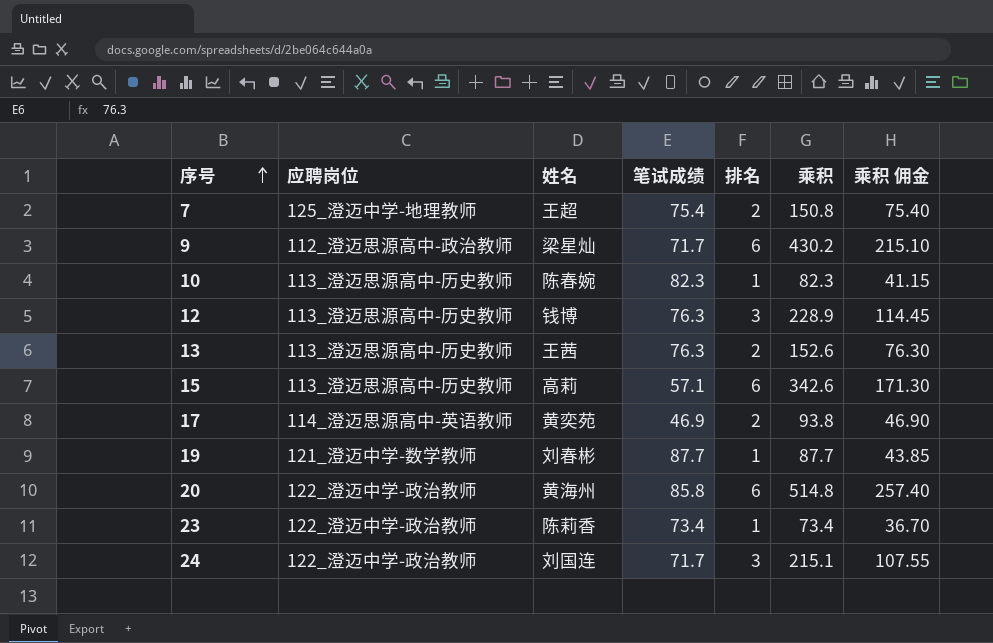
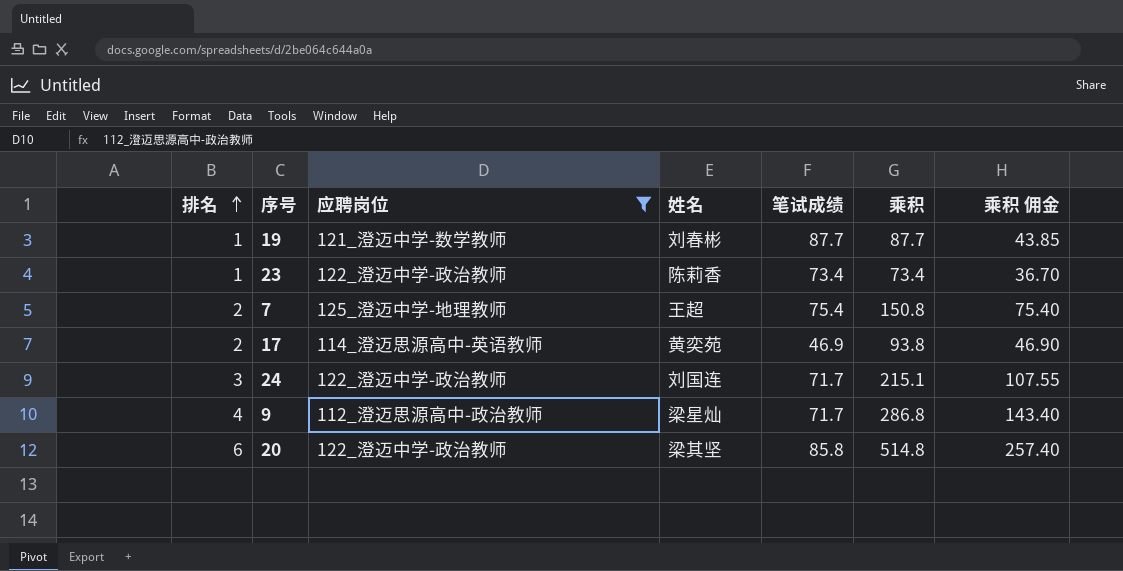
filter: none -> 应聘岗位 != 113_澄迈思源高中-历史教师
row order: 序号 ascending -> 排名 ascending
column 排名 | position: 5 -> 1
9 | 排名: 6 -> 4
9 | 乘积: 430.2 -> 286.8
9 | 乘积 佣金: 215.10 -> 143.40
20 | 姓名: 黄海州 -> 梁其坚

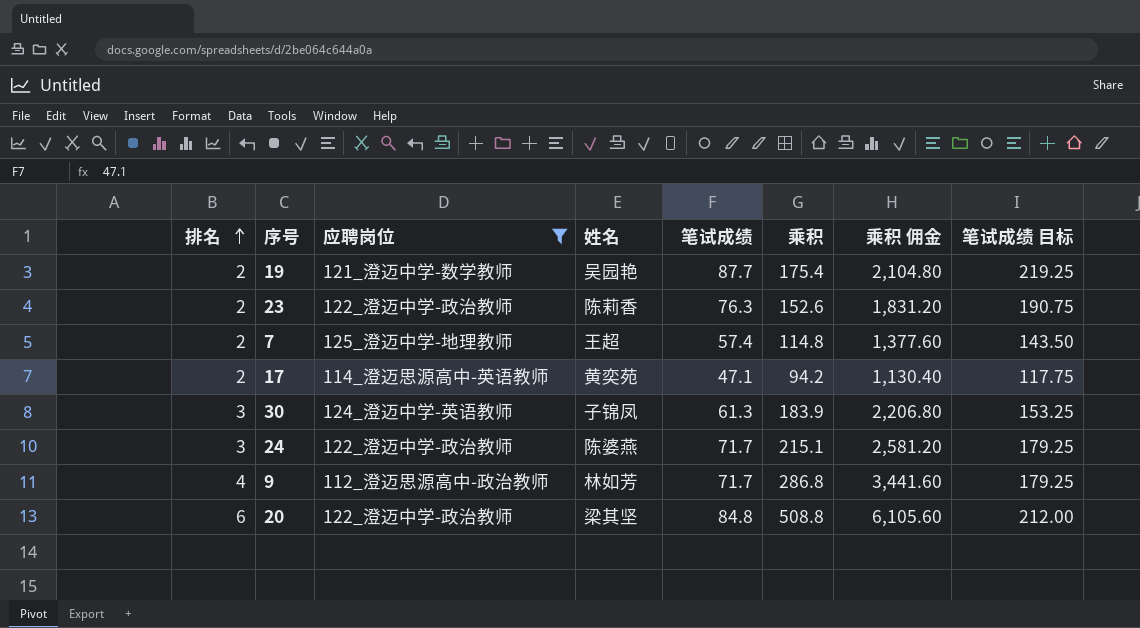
column 乘积 佣金 | formula: [乘积] * 0.5 -> [乘积] * 12
column 笔试成绩 目标 | formula: none -> [笔试成绩] * 2.5
19 | 排名: 1 -> 2
19 | 姓名: 刘春彬 -> 吴园艳
19 | 乘积: 87.7 -> 175.4
23 | 排名: 1 -> 2
23 | 笔试成绩: 73.4 -> 76.3
23 | 乘积: 73.4 -> 152.6
7 | 笔试成绩: 75.4 -> 57.4
7 | 乘积: 150.8 -> 114.8
17 | 笔试成绩: 46.9 -> 47.1
17 | 乘积: 93.8 -> 94.2
row 30: none -> 3 | 124_澄迈中学-英语教师 | 子锦凤 | 61.3 | 183.9 | 2,206.80 | 153.25
24 | 姓名: 刘国连 -> 陈婆燕
9 | 姓名: 梁星灿 -> 林如芳
20 | 笔试成绩: 85.8 -> 84.8
20 | 乘积: 514.8 -> 508.8

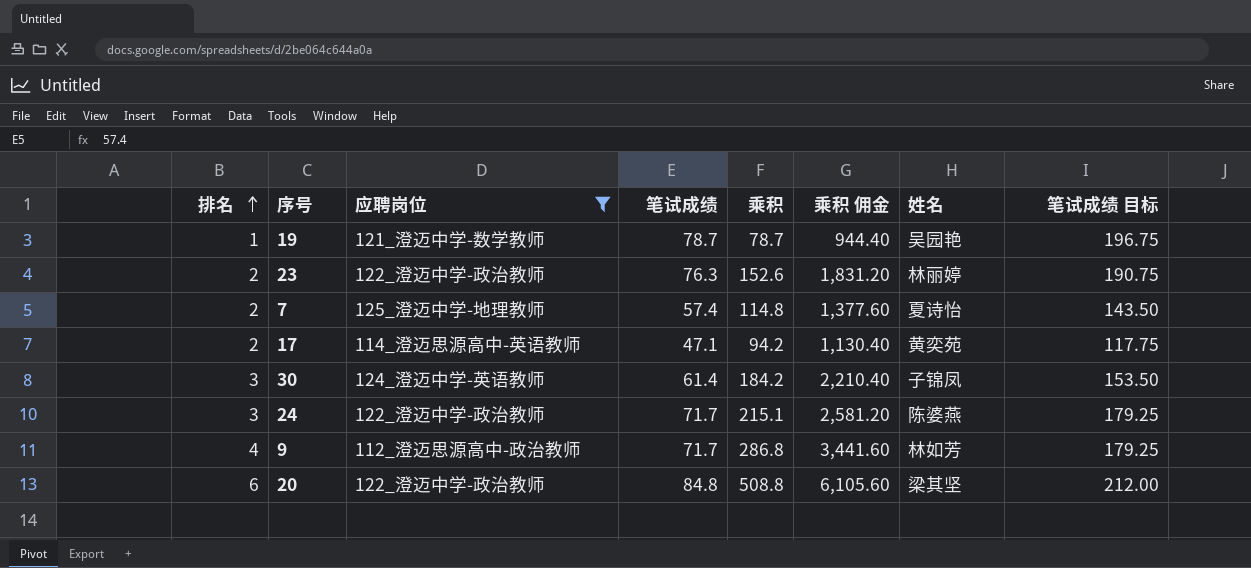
column 姓名 | position: 4 -> 7
19 | 排名: 2 -> 1
19 | 笔试成绩: 87.7 -> 78.7
19 | 乘积: 175.4 -> 78.7
19 | 乘积 佣金: 2,104.80 -> 944.40
19 | 笔试成绩 目标: 219.25 -> 196.75
23 | 姓名: 陈莉香 -> 林丽婷
7 | 姓名: 王超 -> 夏诗怡
30 | 笔试成绩: 61.3 -> 61.4
30 | 乘积: 183.9 -> 184.2
30 | 乘积 佣金: 2,206.80 -> 2,210.40
30 | 笔试成绩 目标: 153.25 -> 153.50

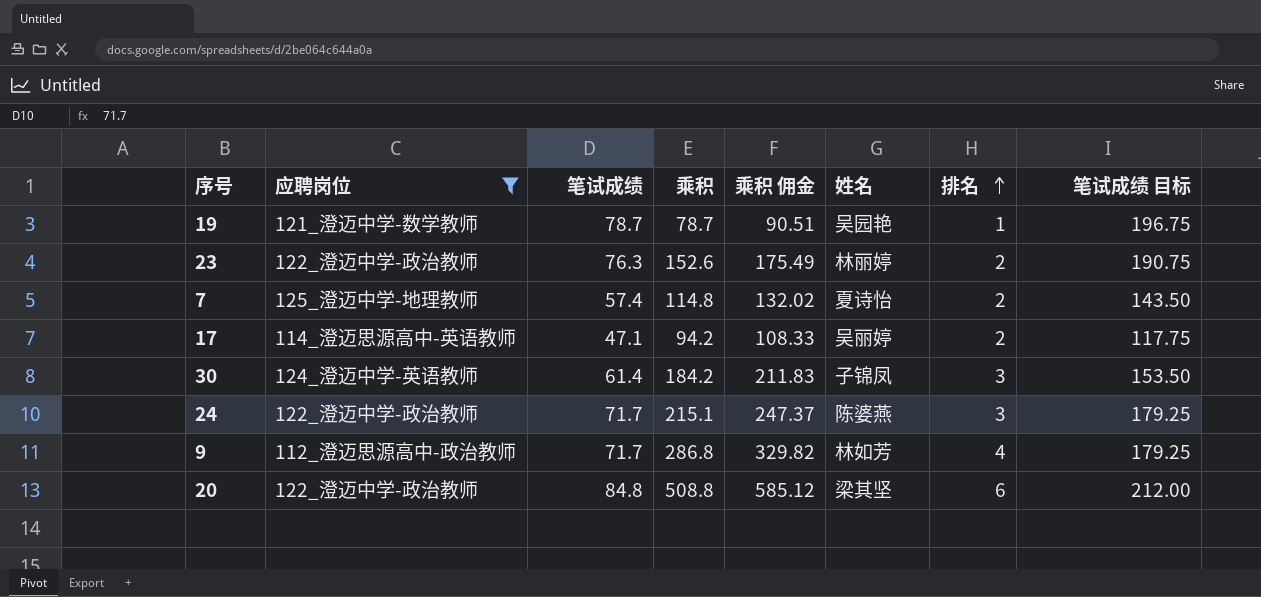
column 乘积 佣金 | formula: [乘积] * 12 -> [乘积] * 1.15
column 排名 | position: 1 -> 7
17 | 姓名: 黄奕苑 -> 吴丽婷

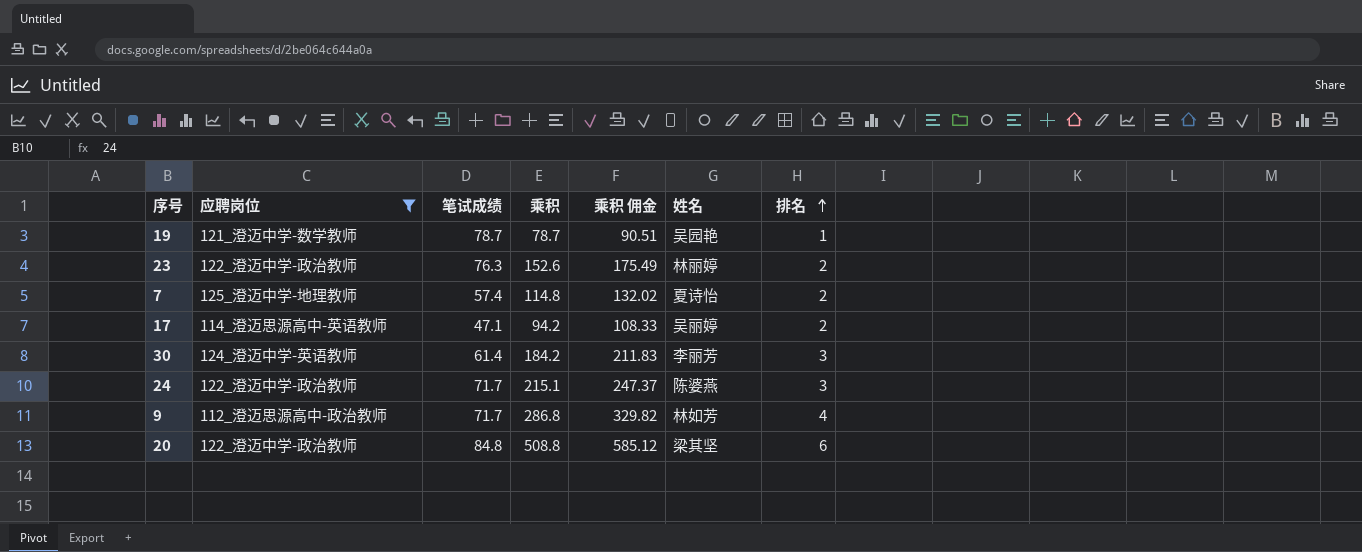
column 笔试成绩 目标 | formula: [笔试成绩] * 2.5 -> none
30 | 姓名: 子锦凤 -> 李丽芳

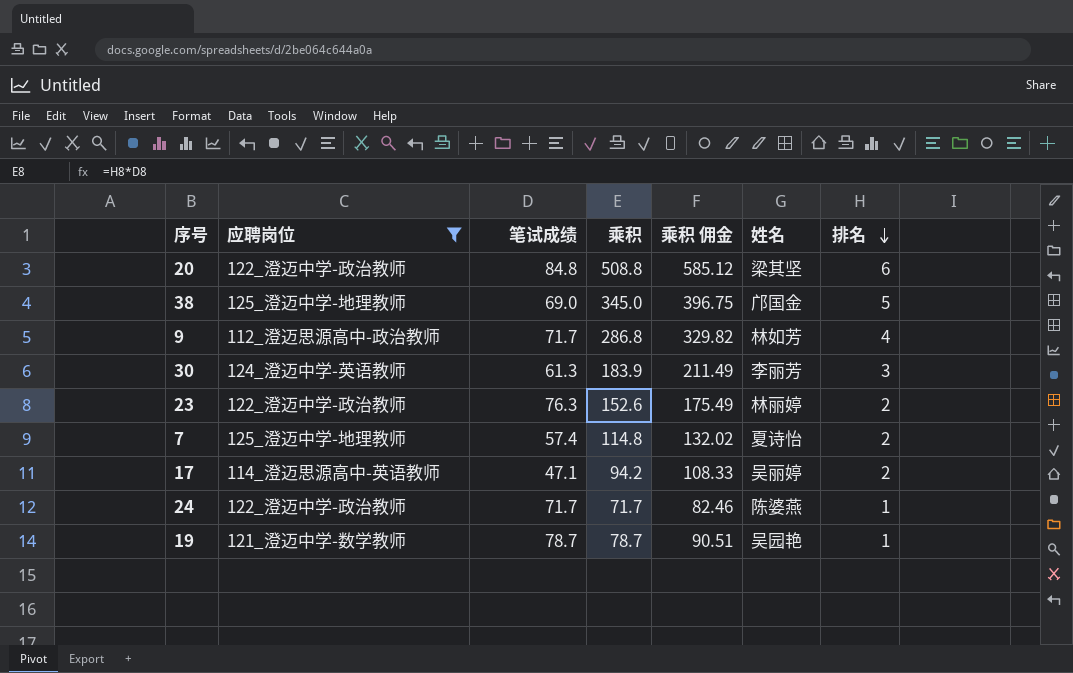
row order: 排名 ascending -> 排名 descending
row 38: none -> 125_澄迈中学-地理教师 | 69.0 | 345.0 | 396.75 | 邝国金 | 5
30 | 笔试成绩: 61.4 -> 61.3
30 | 乘积: 184.2 -> 183.9
30 | 乘积 佣金: 211.83 -> 211.49
24 | 乘积: 215.1 -> 71.7
24 | 乘积 佣金: 247.37 -> 82.46
24 | 排名: 3 -> 1

